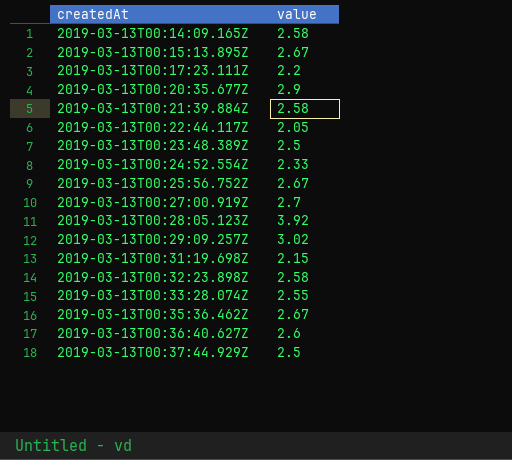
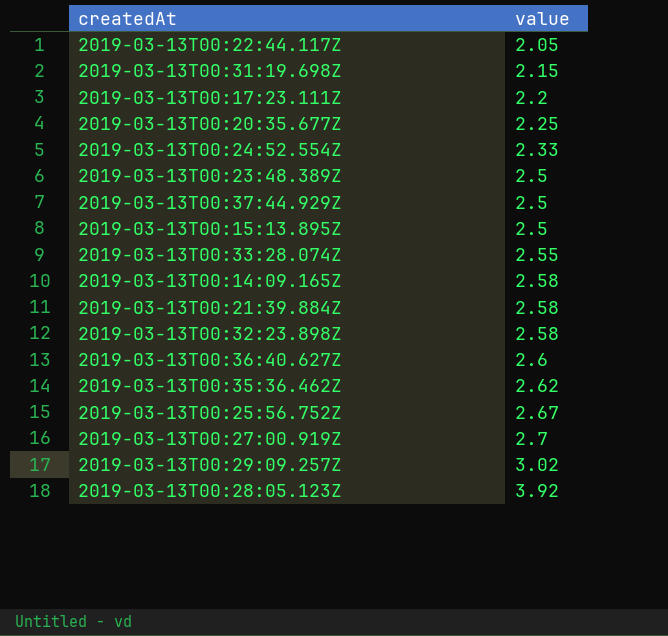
row order: createdAt ascending -> value ascending
2019-03-13T00:20:35.677Z | value: 2.9 -> 2.25
2019-03-13T00:15:13.895Z | value: 2.67 -> 2.5
2019-03-13T00:35:36.462Z | value: 2.67 -> 2.62

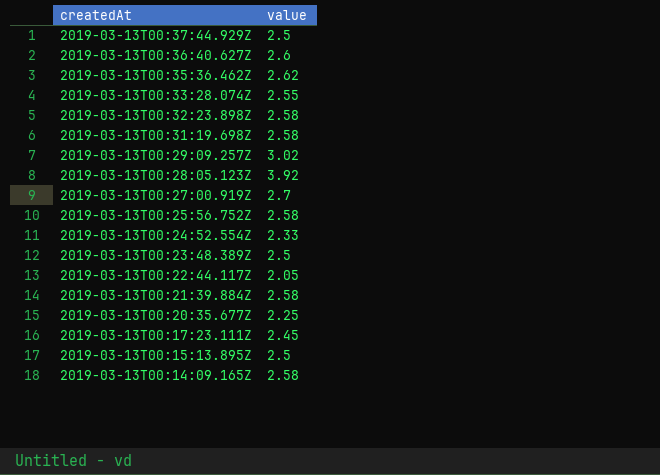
row order: value ascending -> createdAt descending
2019-03-13T00:31:19.698Z | value: 2.15 -> 2.58
2019-03-13T00:25:56.752Z | value: 2.67 -> 2.58
2019-03-13T00:17:23.111Z | value: 2.2 -> 2.45

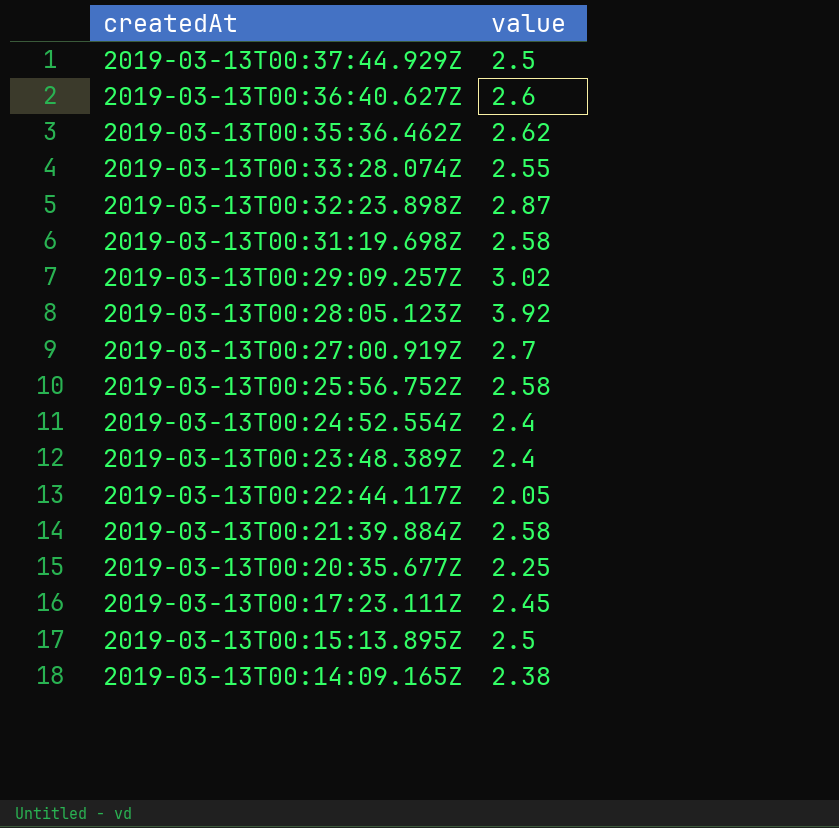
2019-03-13T00:32:23.898Z | value: 2.58 -> 2.87
2019-03-13T00:24:52.554Z | value: 2.33 -> 2.4
2019-03-13T00:23:48.389Z | value: 2.5 -> 2.4
2019-03-13T00:14:09.165Z | value: 2.58 -> 2.38

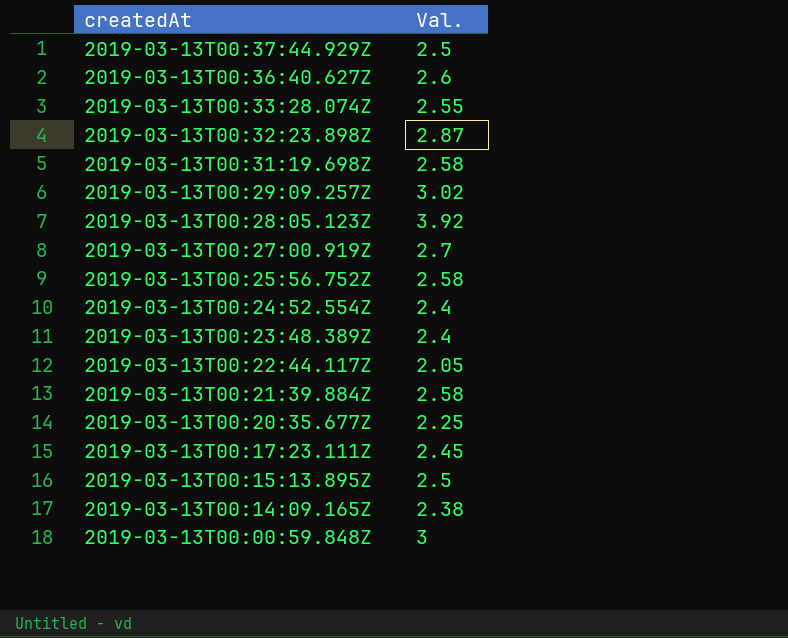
column name: value -> Val.
row 2019-03-13T00:35:36.462Z: 2.62 -> none
row 2019-03-13T00:00:59.848Z: none -> 3

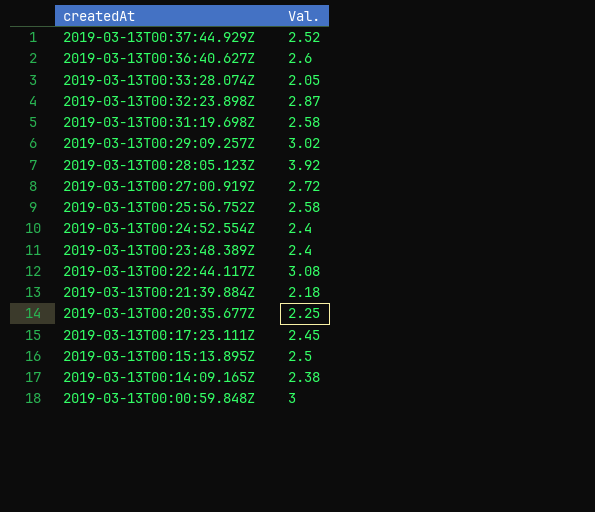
2019-03-13T00:37:44.929Z | Val.: 2.5 -> 2.52
2019-03-13T00:33:28.074Z | Val.: 2.55 -> 2.05
2019-03-13T00:27:00.919Z | Val.: 2.7 -> 2.72
2019-03-13T00:22:44.117Z | Val.: 2.05 -> 3.08
2019-03-13T00:21:39.884Z | Val.: 2.58 -> 2.18

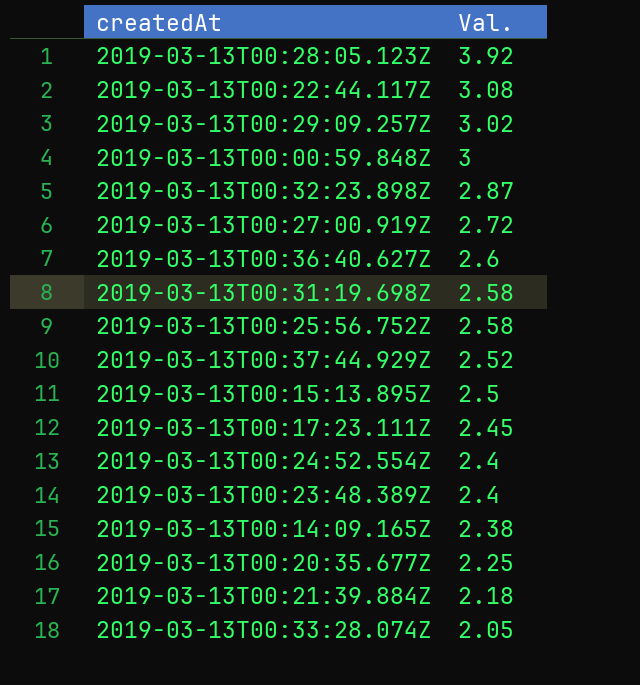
row order: createdAt descending -> Val. descending

